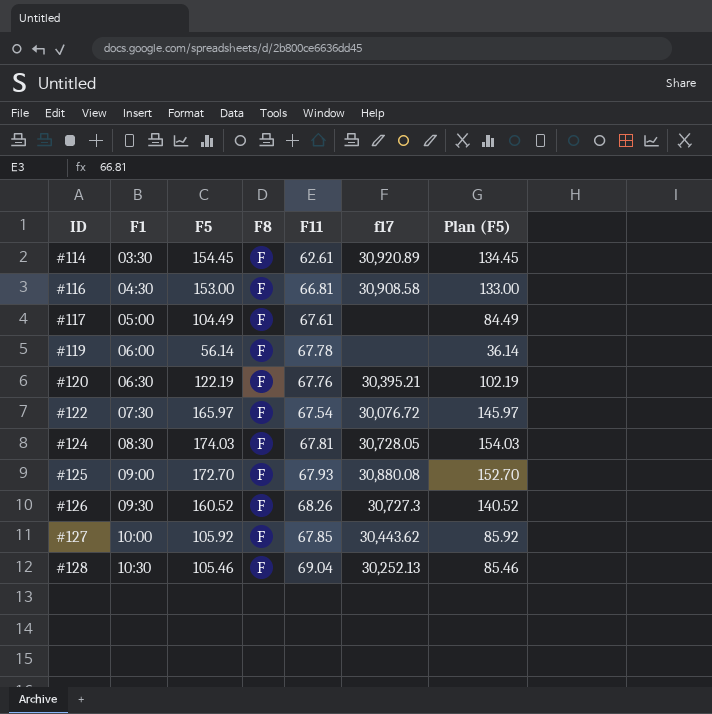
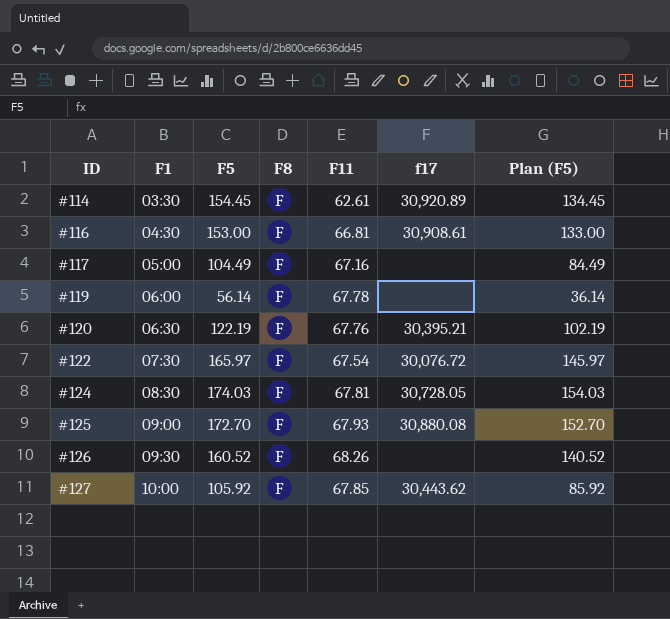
row #128: 10:30 | 105.46 | F | 69.04 | 30,252.13 | 85.46 -> none
#116 | f17: 30,908.58 -> 30,908.61
#117 | F11: 67.61 -> 67.16
#126 | f17: 30,727.3 -> none

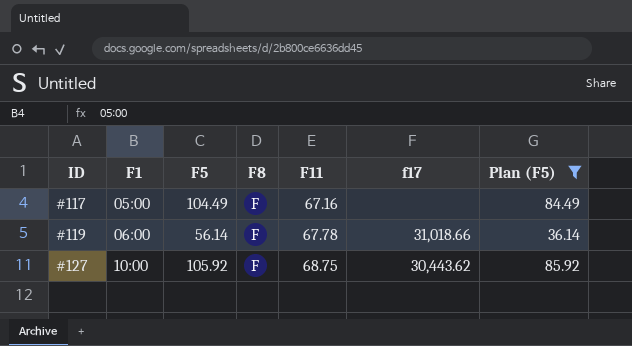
filter: none -> Plan (F5) <= 85.92
#119 | f17: none -> 31,018.66
#127 | F11: 67.85 -> 68.75

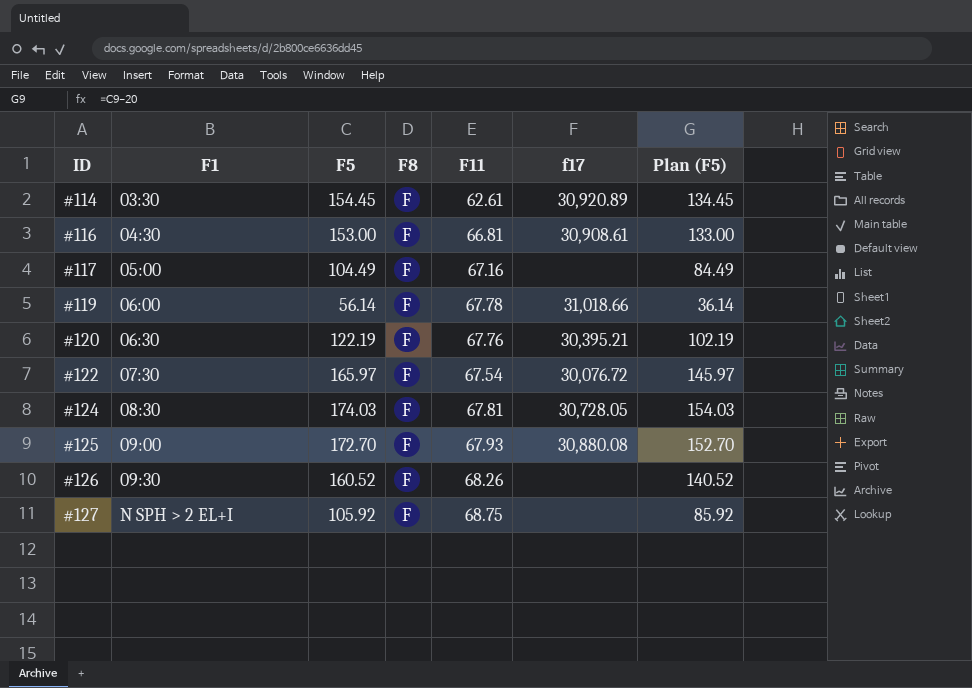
filter: Plan (F5) <= 85.92 -> none
#127 | F1: 10:00 -> N SPH > 2 EL+I
#127 | f17: 30,443.62 -> none

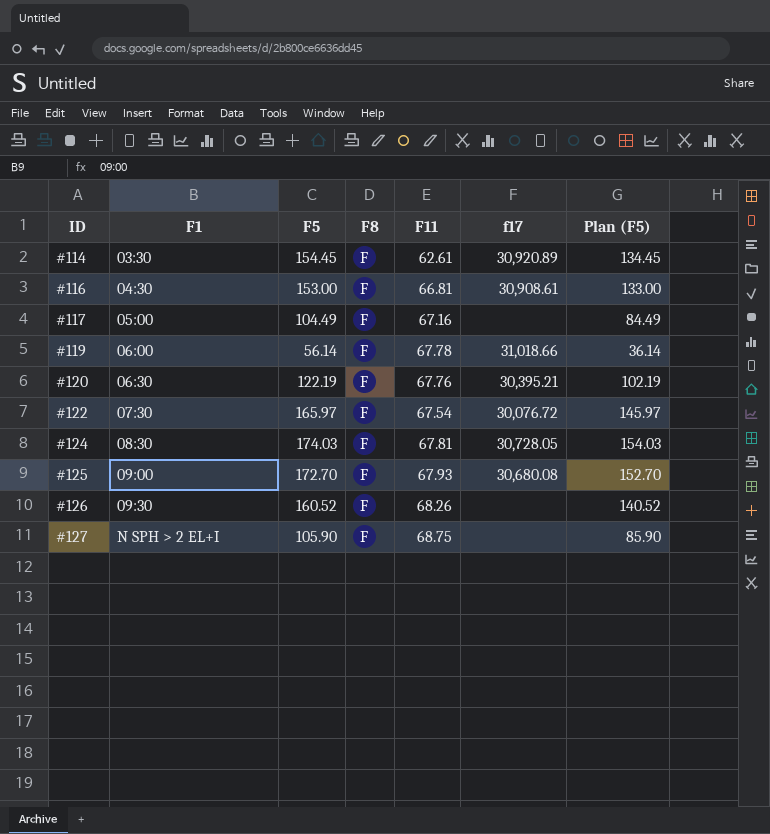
#125 | f17: 30,880.08 -> 30,680.08
#127 | F5: 105.92 -> 105.90
#127 | Plan (F5): 85.92 -> 85.90

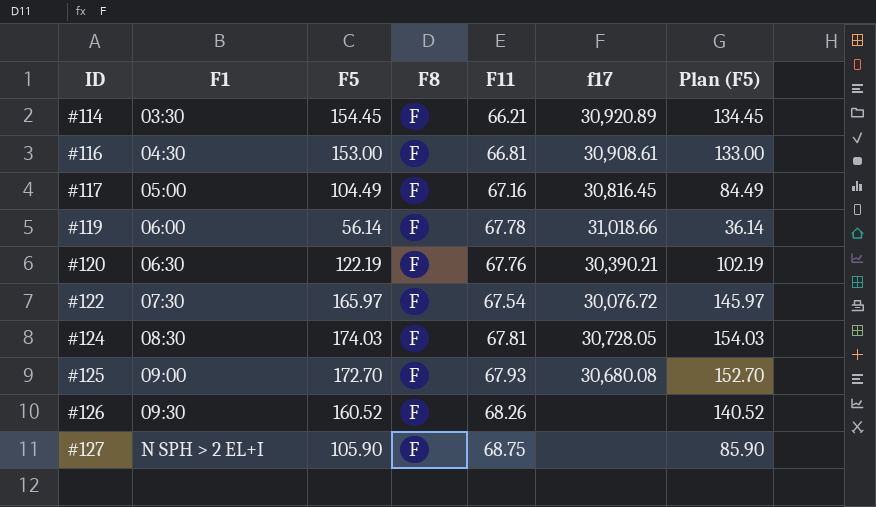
#114 | F11: 62.61 -> 66.21
#117 | f17: none -> 30,816.45
#120 | f17: 30,395.21 -> 30,390.21

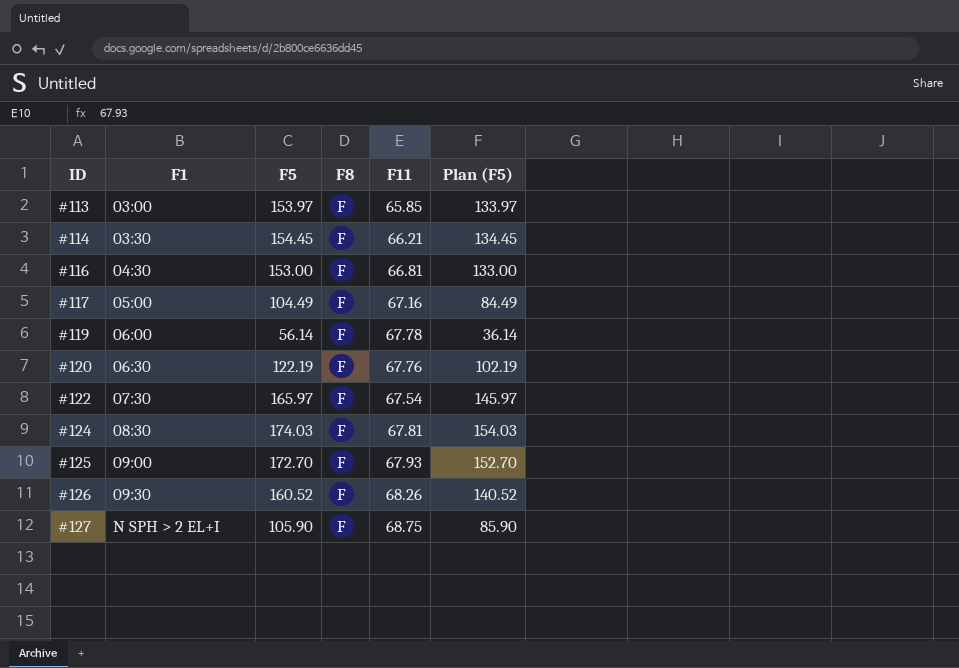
column f17 | position: 6 -> none
row #113: none -> 03:00 | 153.97 | F | 65.85 | 133.97

